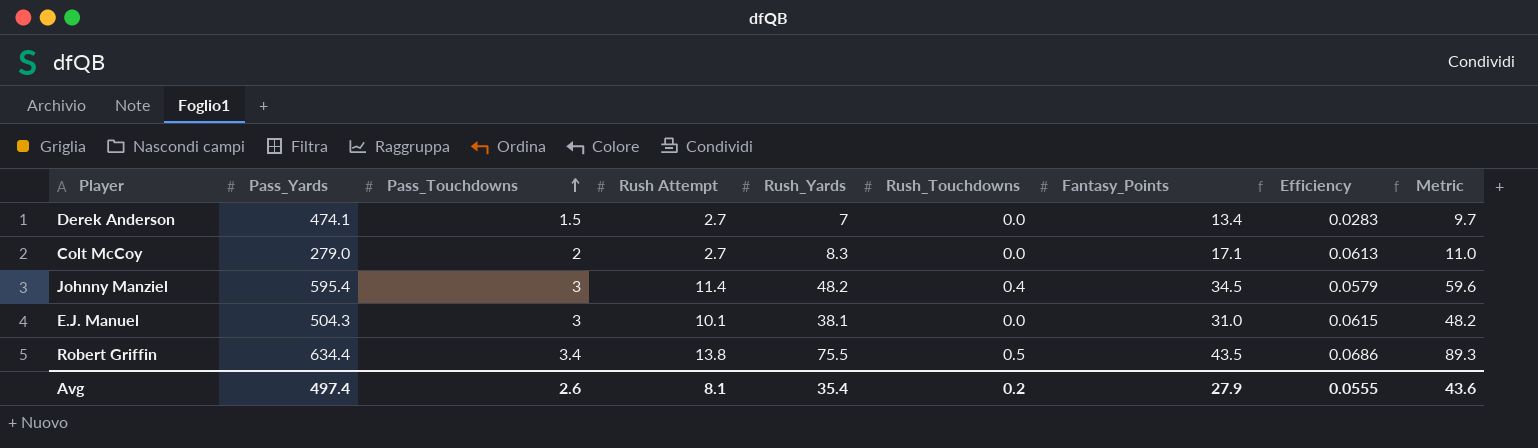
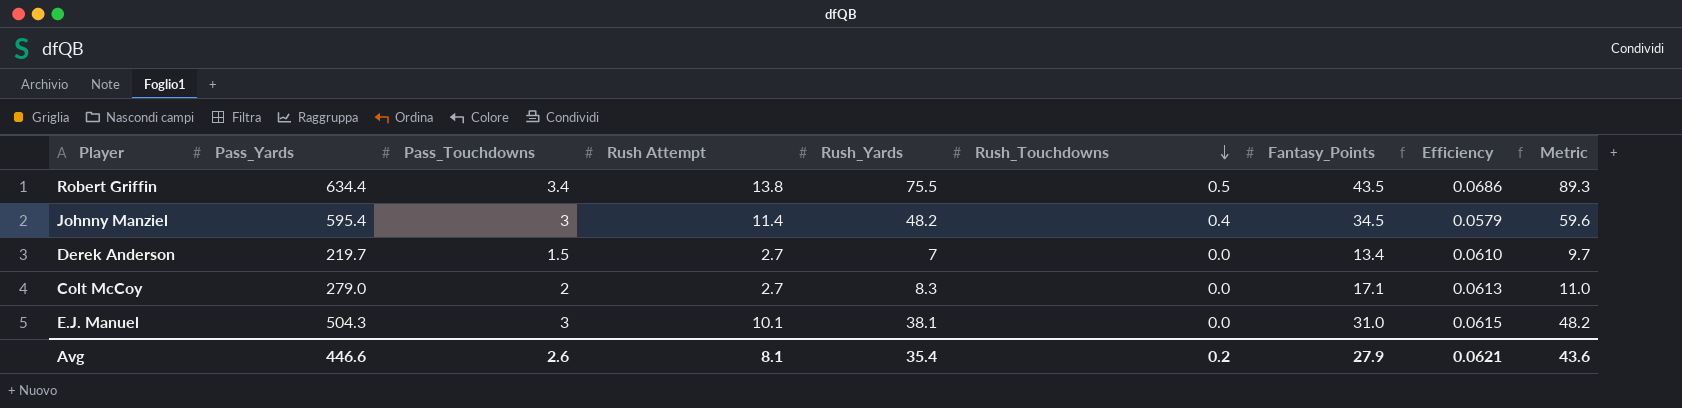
row order: Pass_Touchdowns ascending -> Rush_Touchdowns descending
Derek Anderson | Pass_Yards: 474.1 -> 219.7
Derek Anderson | Efficiency: 0.0283 -> 0.0610
Avg | Pass_Yards: 497.4 -> 446.6
Avg | Efficiency: 0.0555 -> 0.0621

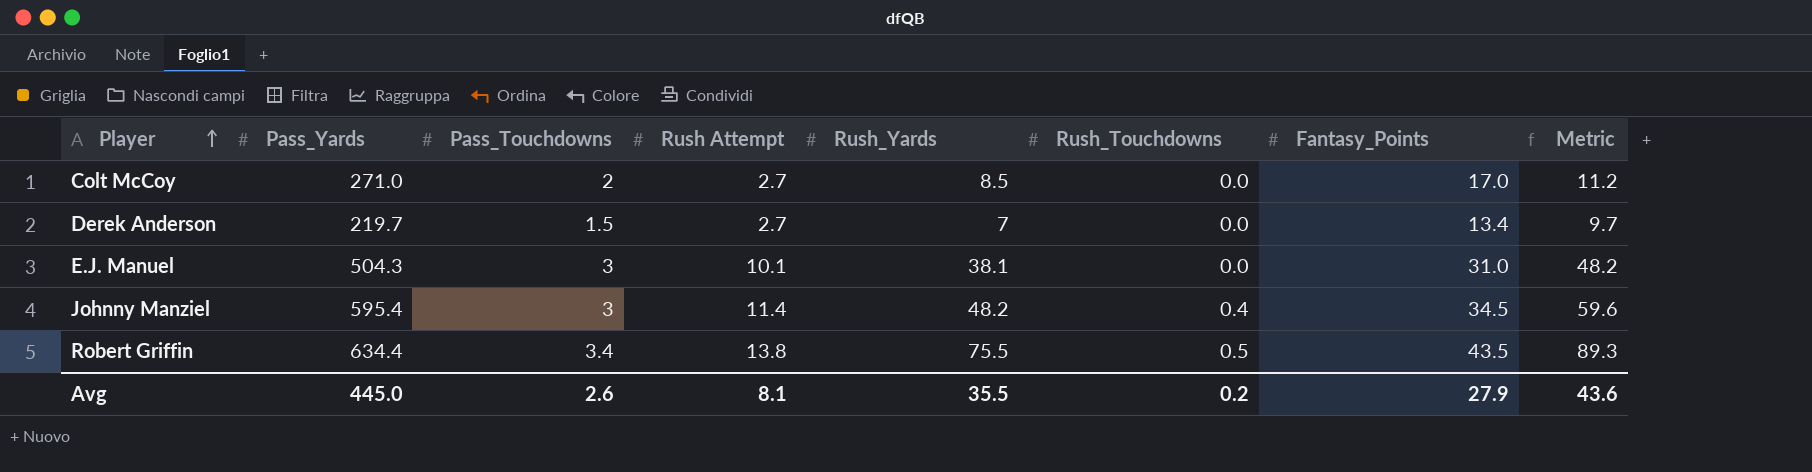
row order: Rush_Touchdowns descending -> Player ascending
column Efficiency | formula: [Fantasy_Points] / [Pass_Yards] -> none
Colt McCoy | Pass_Yards: 279.0 -> 271.0
Colt McCoy | Rush_Yards: 8.3 -> 8.5
Colt McCoy | Fantasy_Points: 17.1 -> 17.0
Colt McCoy | Metric: 11.0 -> 11.2
Avg | Pass_Yards: 446.6 -> 445.0
Avg | Rush_Yards: 35.4 -> 35.5

